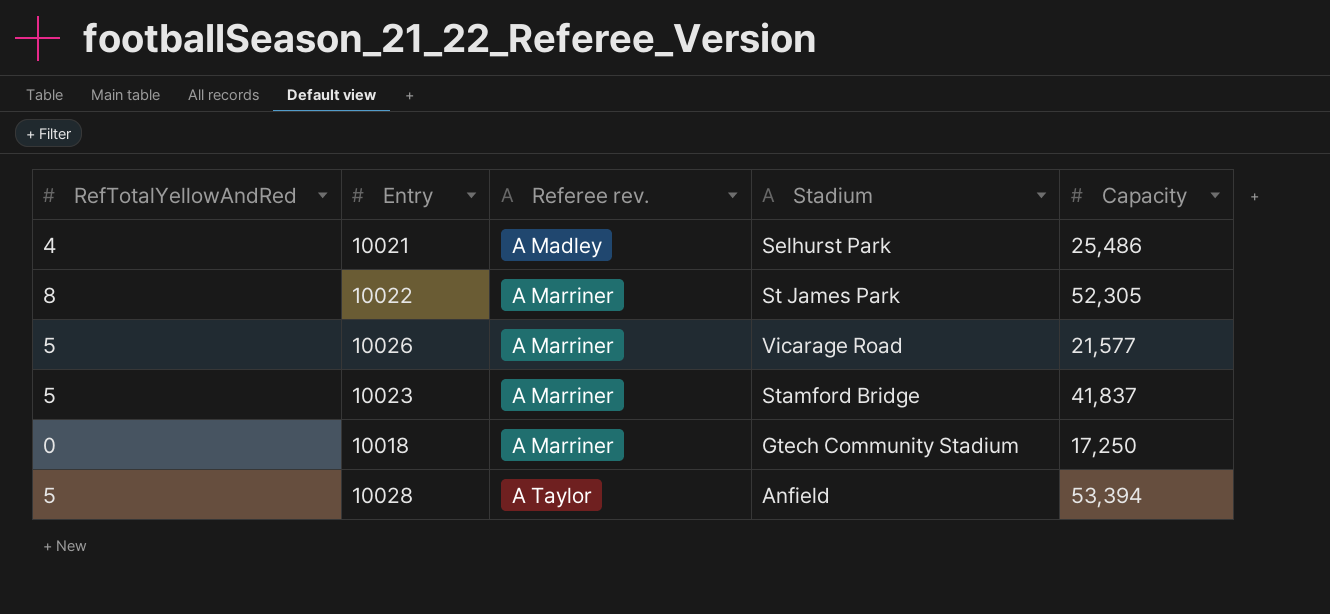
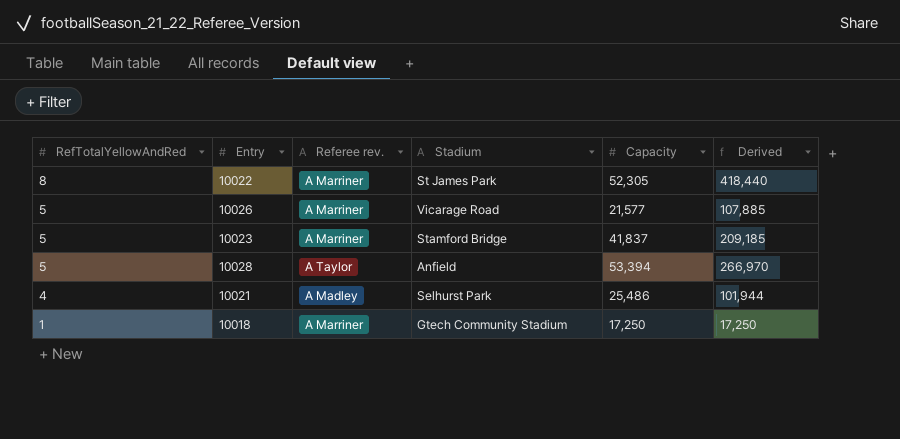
row order: Referee rev. ascending -> RefTotalYellowAndRed descending
column Derived | formula: none -> [RefTotalYellowAndRed] * [Capacity]
10018 | RefTotalYellowAndRed: 0 -> 1

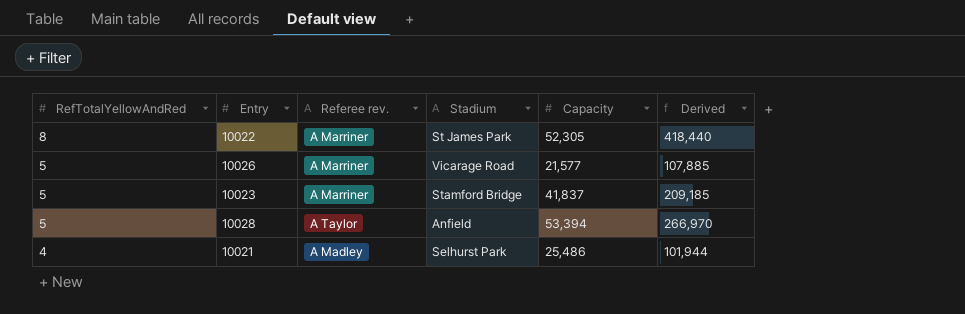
row 10018: 1 | A Marriner | Gtech Community Stadium | 17,250 | 17,250 -> none

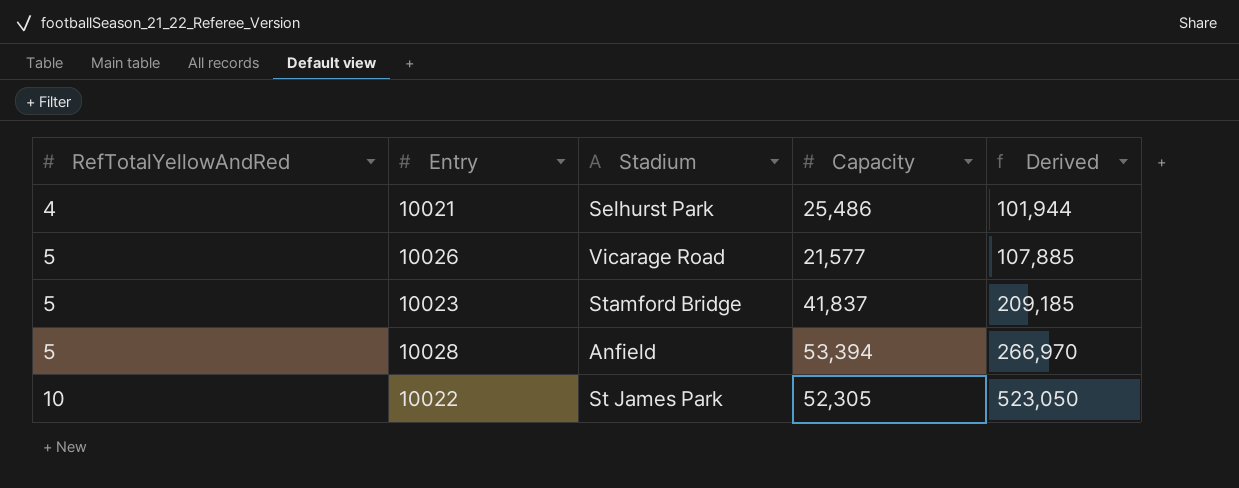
row order: RefTotalYellowAndRed descending -> RefTotalYellowAndRed ascending
column Referee rev. | position: 3 -> none
10022 | RefTotalYellowAndRed: 8 -> 10
10022 | Derived: 418,440 -> 523,050

